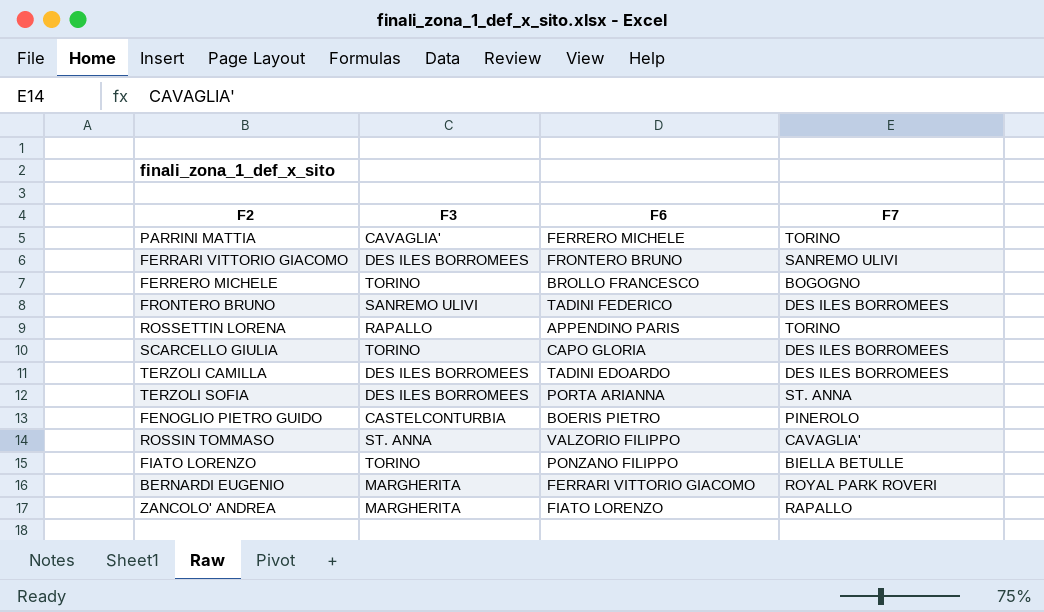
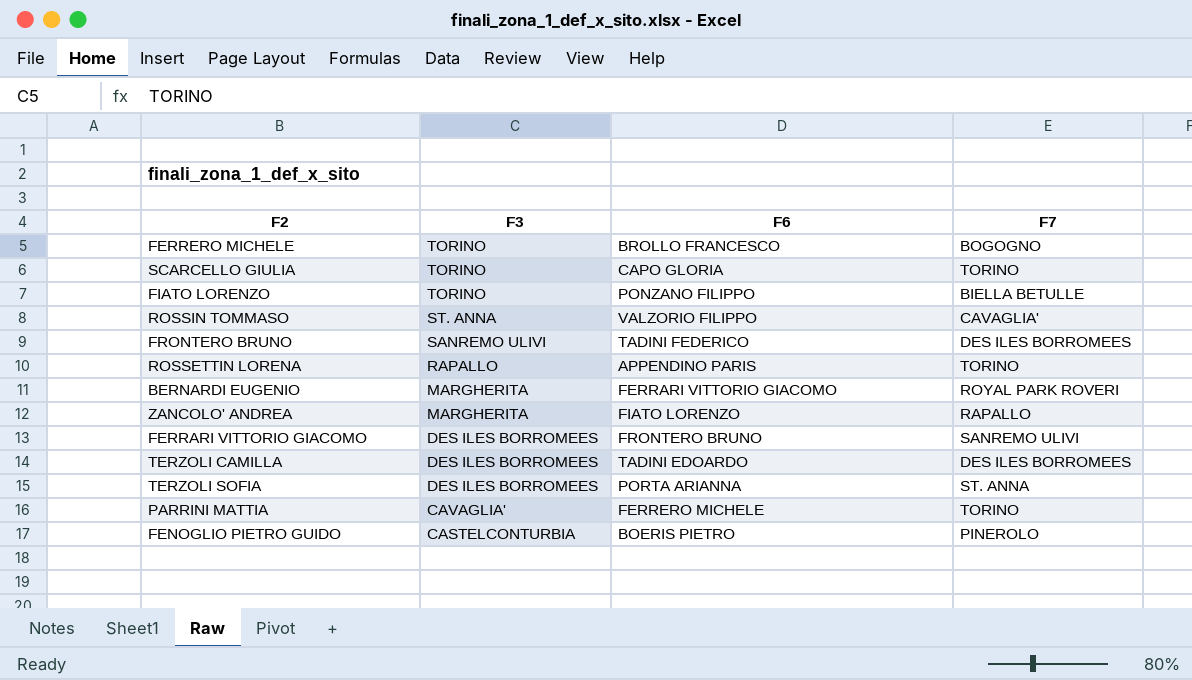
row order: none -> F3 descending
SCARCELLO GIULIA | F7: DES ILES BORROMEES -> TORINO

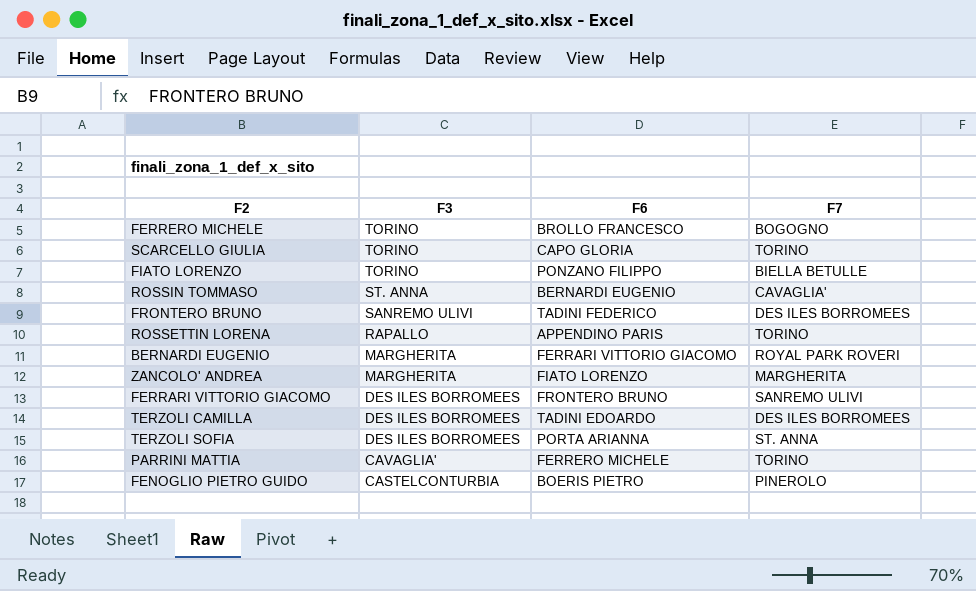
ROSSIN TOMMASO | F6: VALZORIO FILIPPO -> BERNARDI EUGENIO
ZANCOLO' ANDREA | F7: RAPALLO -> MARGHERITA

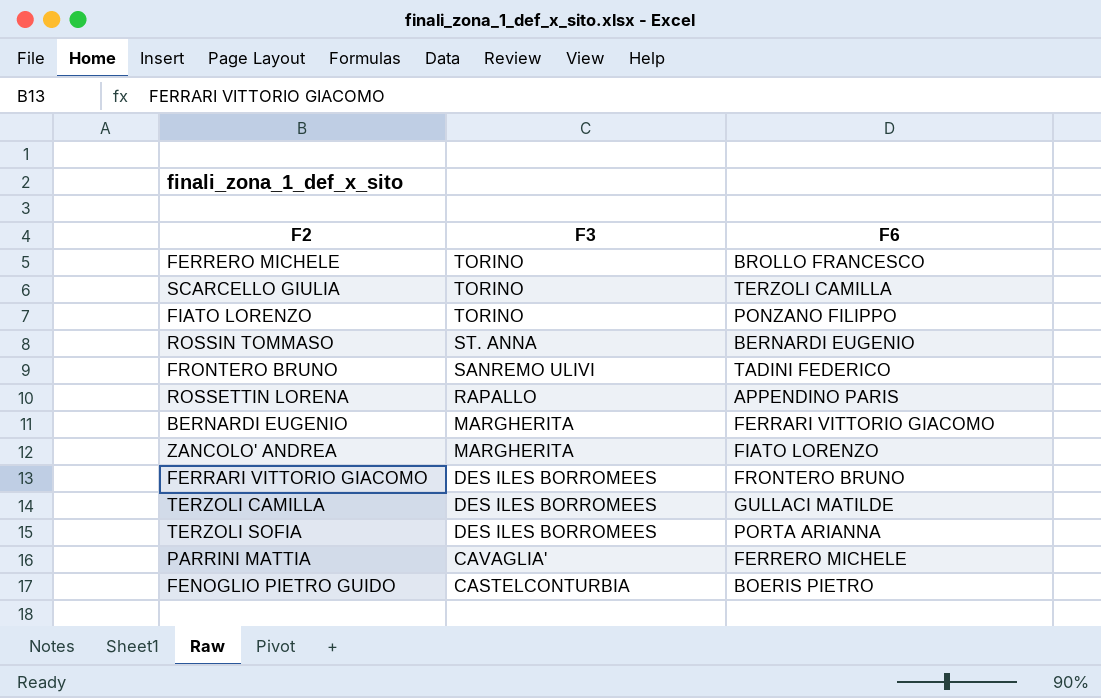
column F7 | position: 4 -> none
SCARCELLO GIULIA | F6: CAPO GLORIA -> TERZOLI CAMILLA
TERZOLI CAMILLA | F6: TADINI EDOARDO -> GULLACI MATILDE

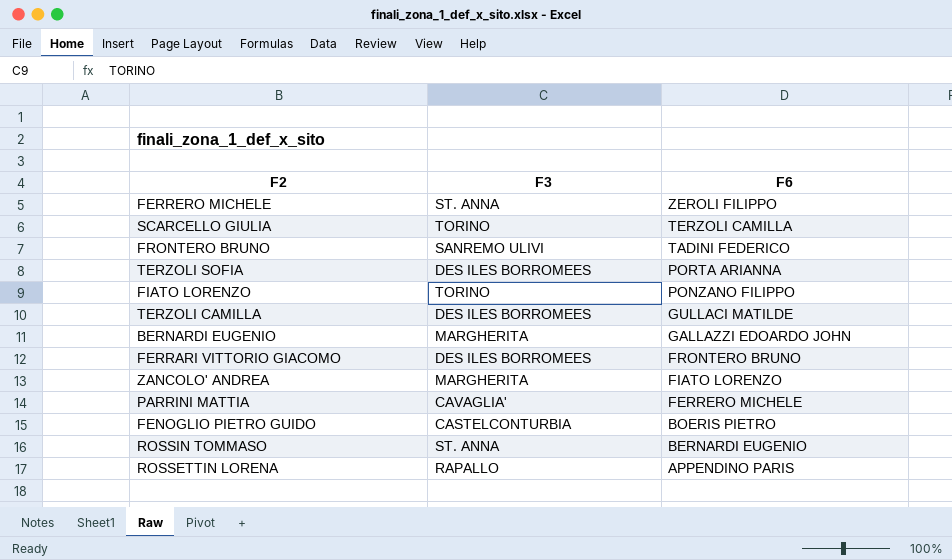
row order: F3 descending -> F6 descending
FERRERO MICHELE | F3: TORINO -> ST. ANNA
FERRERO MICHELE | F6: BROLLO FRANCESCO -> ZEROLI FILIPPO
BERNARDI EUGENIO | F6: FERRARI VITTORIO GIACOMO -> GALLAZZI EDOARDO JOHN

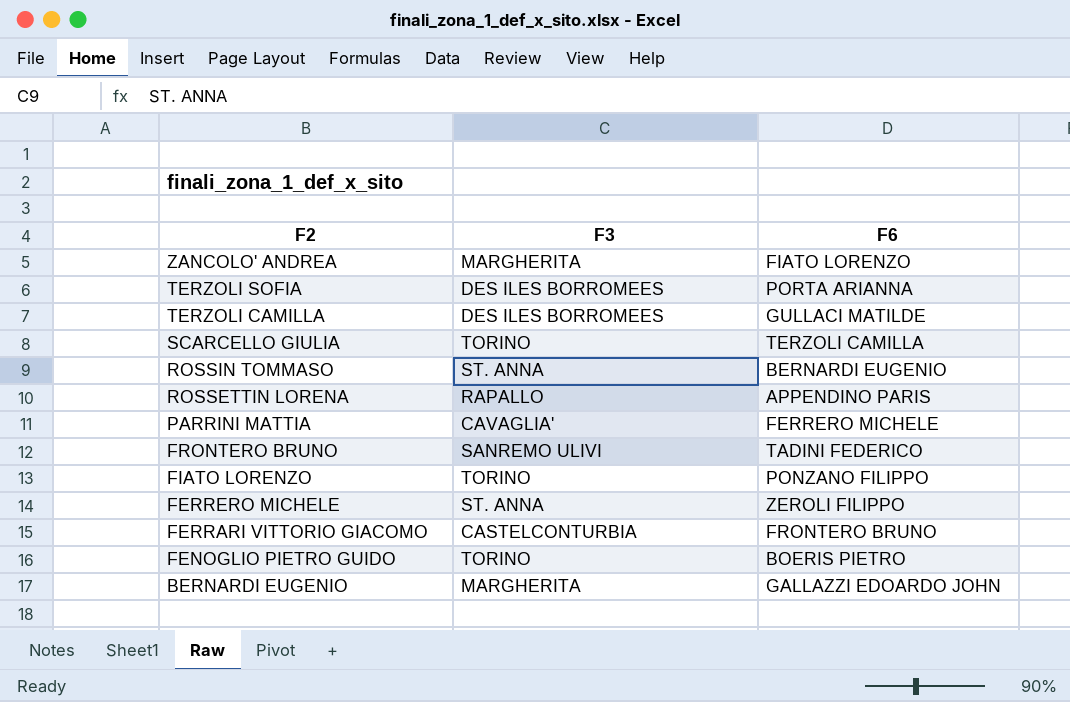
row order: F6 descending -> F2 descending
FERRARI VITTORIO GIACOMO | F3: DES ILES BORROMEES -> CASTELCONTURBIA
FENOGLIO PIETRO GUIDO | F3: CASTELCONTURBIA -> TORINO

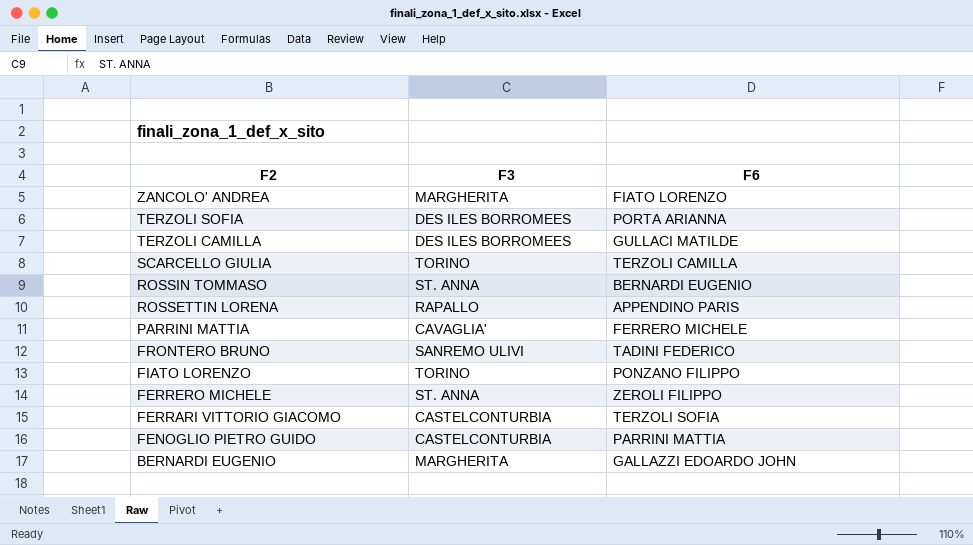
FERRARI VITTORIO GIACOMO | F6: FRONTERO BRUNO -> TERZOLI SOFIA
FENOGLIO PIETRO GUIDO | F3: TORINO -> CASTELCONTURBIA
FENOGLIO PIETRO GUIDO | F6: BOERIS PIETRO -> PARRINI MATTIA

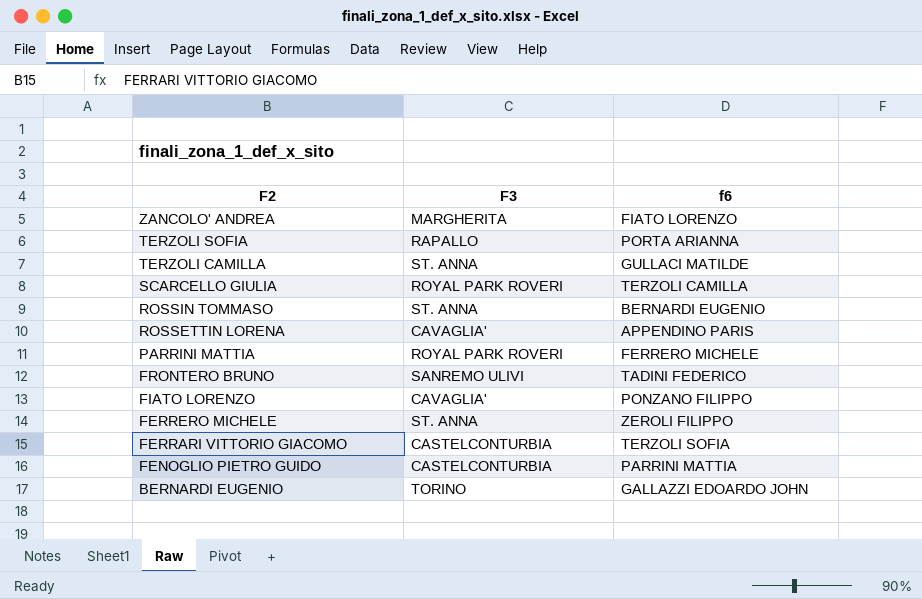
column name: F6 -> f6
TERZOLI SOFIA | F3: DES ILES BORROMEES -> RAPALLO
TERZOLI CAMILLA | F3: DES ILES BORROMEES -> ST. ANNA
SCARCELLO GIULIA | F3: TORINO -> ROYAL PARK ROVERI
ROSSETTIN LORENA | F3: RAPALLO -> CAVAGLIA'
PARRINI MATTIA | F3: CAVAGLIA' -> ROYAL PARK ROVERI
FIATO LORENZO | F3: TORINO -> CAVAGLIA'
BERNARDI EUGENIO | F3: MARGHERITA -> TORINO

